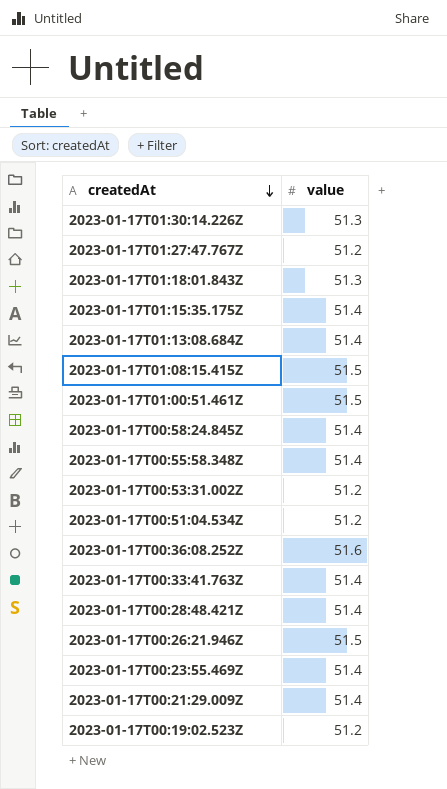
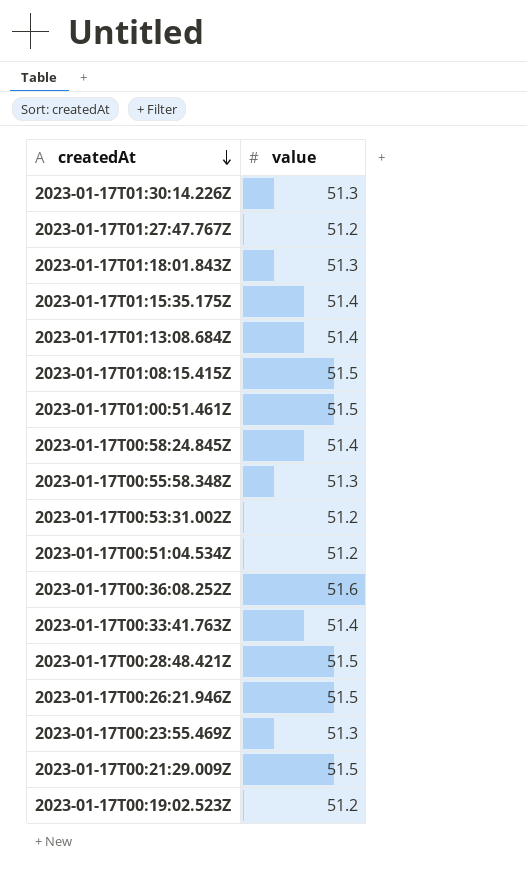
2023-01-17T00:55:58.348Z | value: 51.4 -> 51.3
2023-01-17T00:28:48.421Z | value: 51.4 -> 51.5
2023-01-17T00:23:55.469Z | value: 51.4 -> 51.3
2023-01-17T00:21:29.009Z | value: 51.4 -> 51.5

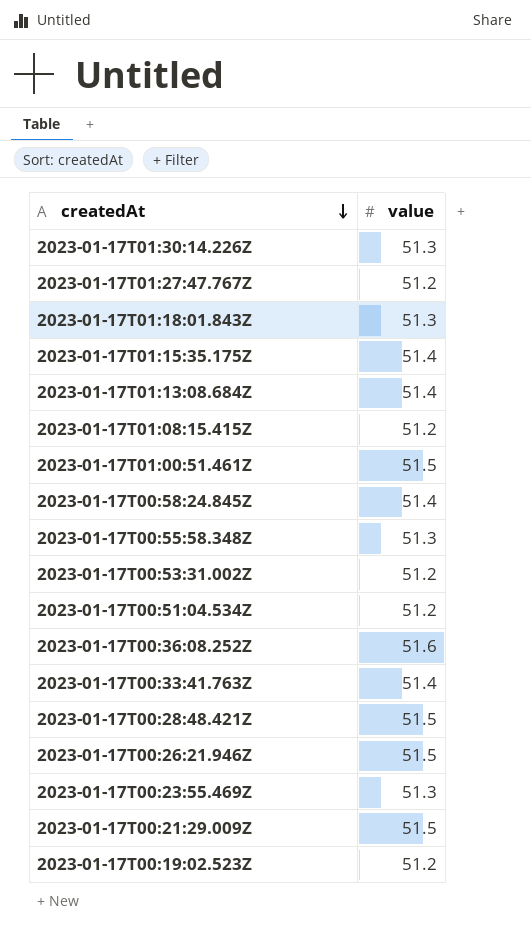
2023-01-17T01:08:15.415Z | value: 51.5 -> 51.2

